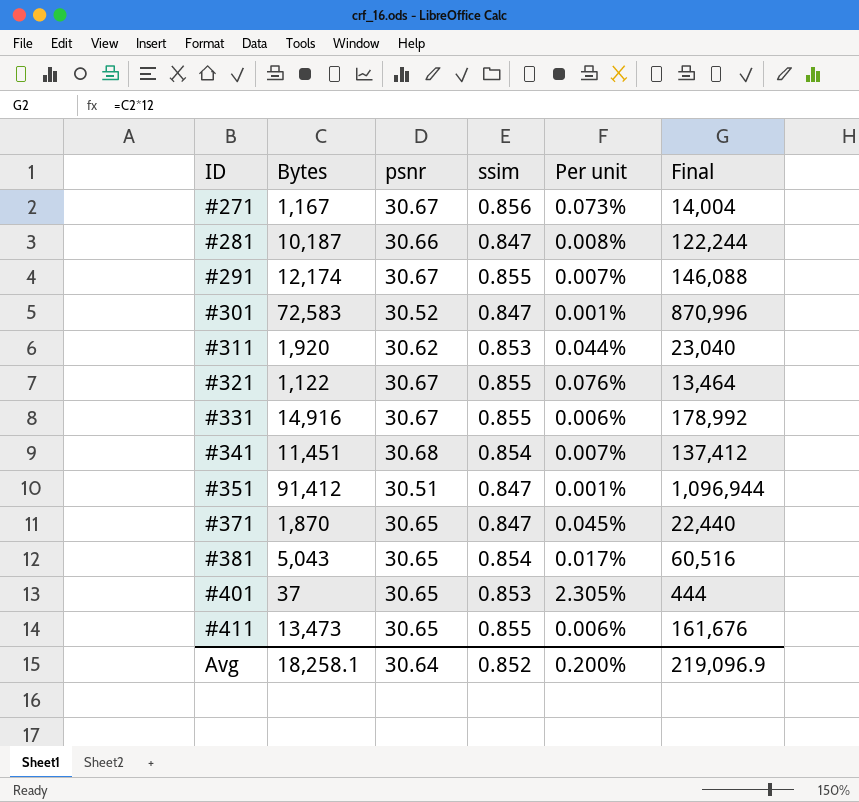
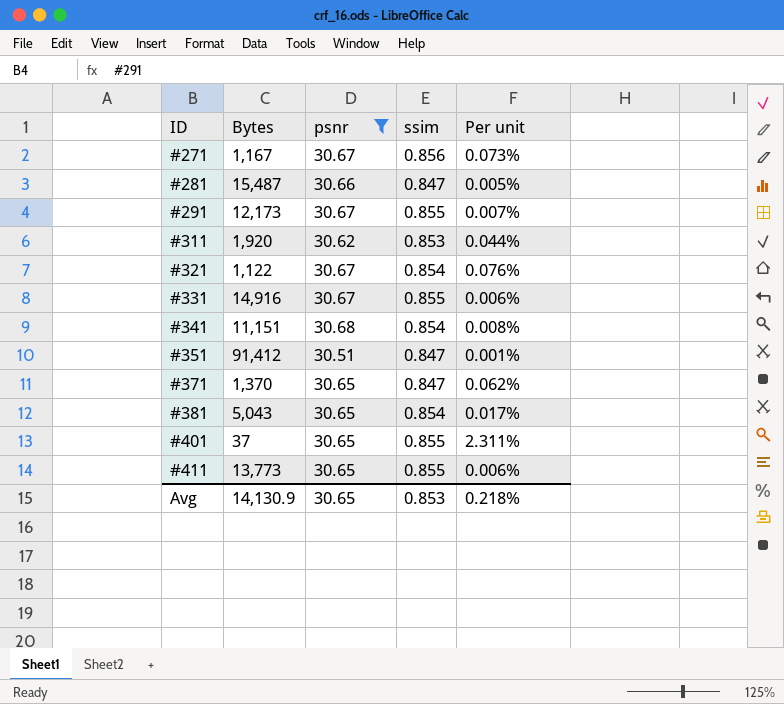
filter: none -> psnr != 30.52
column Final | formula: [Bytes] * 12 -> none
#281 | Bytes: 10,187 -> 15,487
#281 | Per unit: 0.008% -> 0.005%
#291 | Bytes: 12,174 -> 12,173
#321 | ssim: 0.855 -> 0.854
#341 | Bytes: 11,451 -> 11,151
#341 | Per unit: 0.007% -> 0.008%
#371 | Bytes: 1,870 -> 1,370
#371 | Per unit: 0.045% -> 0.062%
#401 | ssim: 0.853 -> 0.855
#401 | Per unit: 2.305% -> 2.311%
#411 | Bytes: 13,473 -> 13,773
Avg | Bytes: 18,258.1 -> 14,130.9
Avg | psnr: 30.64 -> 30.65
Avg | ssim: 0.852 -> 0.853
Avg | Per unit: 0.200% -> 0.218%

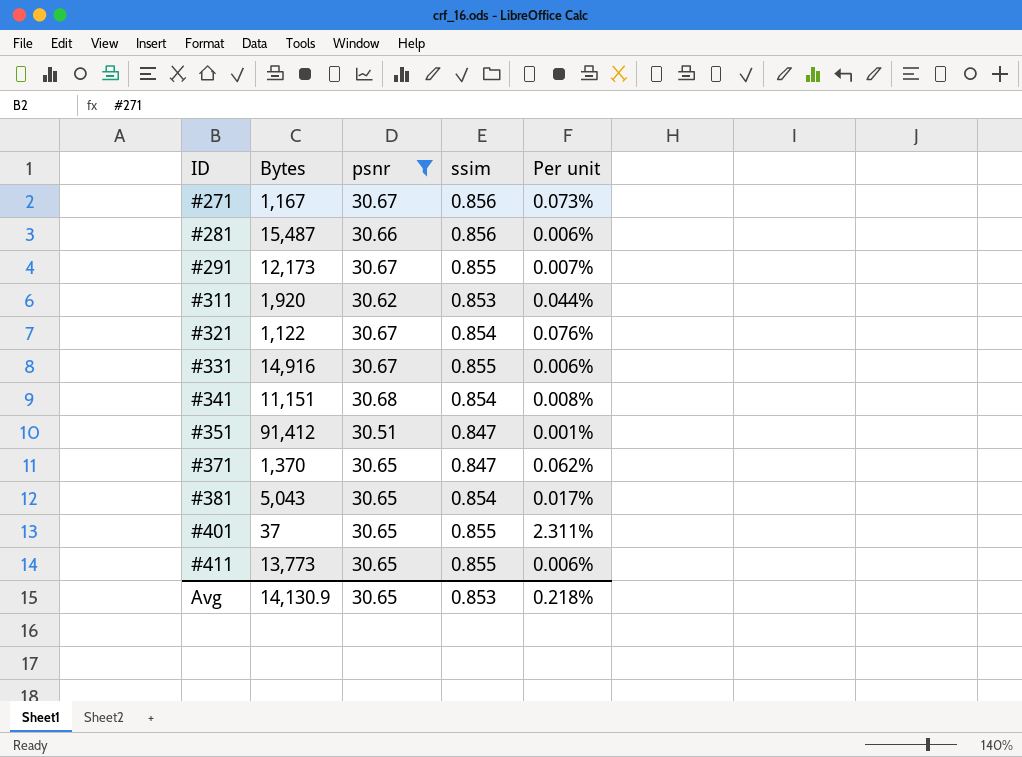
#281 | ssim: 0.847 -> 0.856
#281 | Per unit: 0.005% -> 0.006%

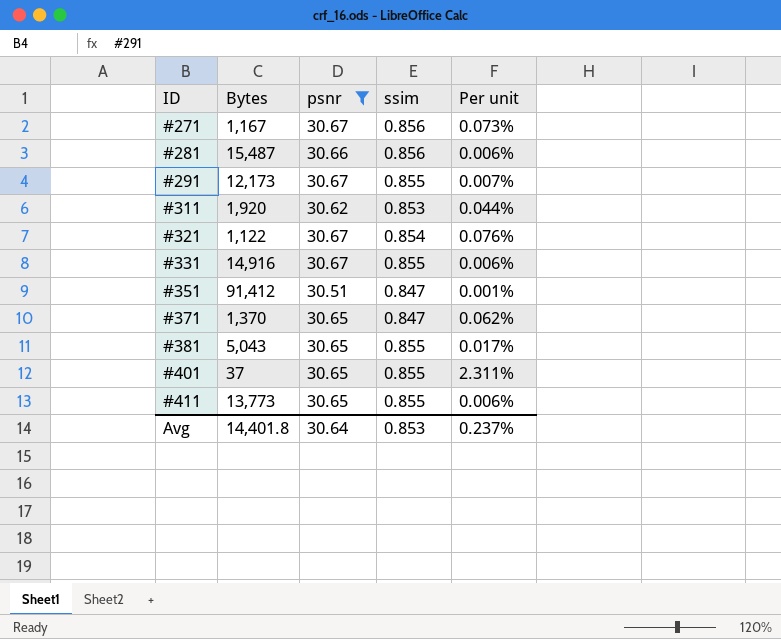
row #341: 11,151 | 30.68 | 0.854 | 0.008% -> none
#381 | ssim: 0.854 -> 0.855
Avg | Bytes: 14,130.9 -> 14,401.8
Avg | psnr: 30.65 -> 30.64
Avg | Per unit: 0.218% -> 0.237%

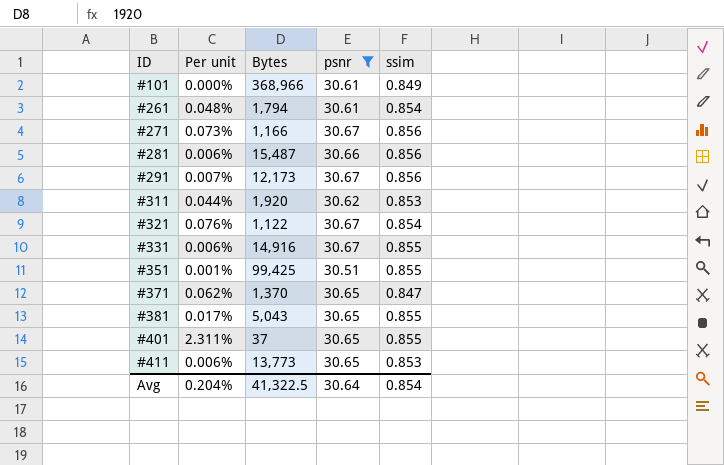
column Per unit | position: 5 -> 2
row #101: none -> 0.000% | 368,966 | 30.61 | 0.849
row #261: none -> 0.048% | 1,794 | 30.61 | 0.854
#271 | Bytes: 1,167 -> 1,166
#291 | ssim: 0.855 -> 0.856
#351 | Bytes: 91,412 -> 99,425
#351 | ssim: 0.847 -> 0.855
#411 | ssim: 0.855 -> 0.853
Avg | Per unit: 0.237% -> 0.204%
Avg | Bytes: 14,401.8 -> 41,322.5
Avg | ssim: 0.853 -> 0.854

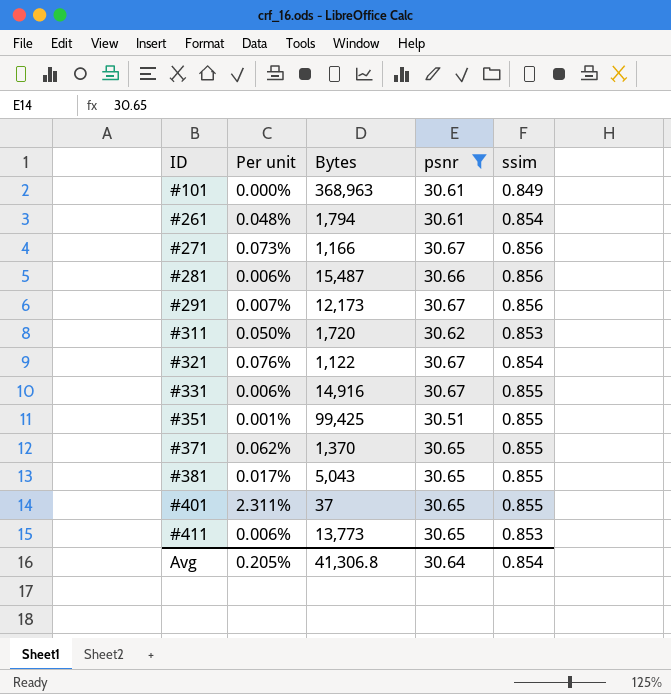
#101 | Bytes: 368,966 -> 368,963
#311 | Per unit: 0.044% -> 0.050%
#311 | Bytes: 1,920 -> 1,720
#371 | ssim: 0.847 -> 0.855
Avg | Per unit: 0.204% -> 0.205%
Avg | Bytes: 41,322.5 -> 41,306.8

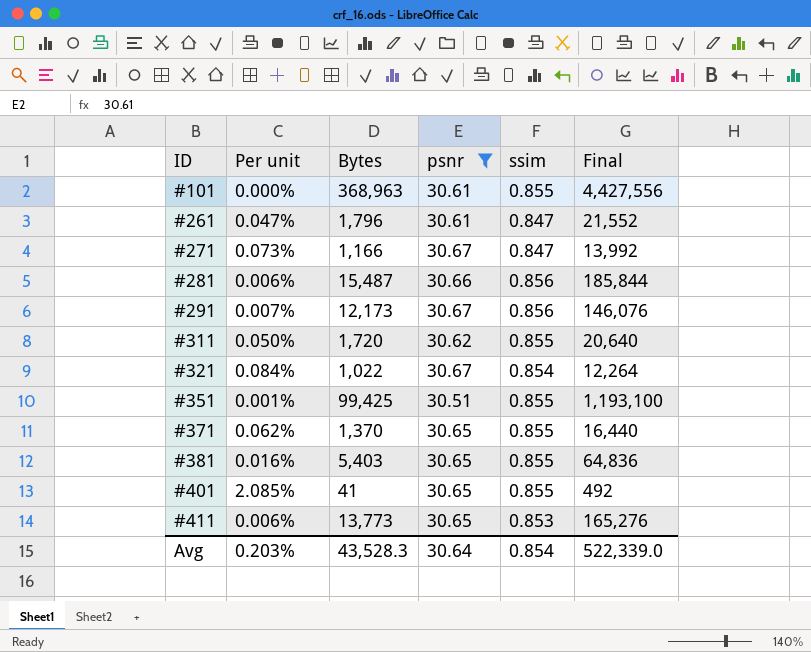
column Final | formula: none -> [Bytes] * 12
row #331: 0.006% | 14,916 | 30.67 | 0.855 -> none
#101 | ssim: 0.849 -> 0.855
#261 | Per unit: 0.048% -> 0.047%
#261 | Bytes: 1,794 -> 1,796
#261 | ssim: 0.854 -> 0.847
#271 | ssim: 0.856 -> 0.847
#311 | ssim: 0.853 -> 0.855
#321 | Per unit: 0.076% -> 0.084%
#321 | Bytes: 1,122 -> 1,022
#381 | Per unit: 0.017% -> 0.016%
#381 | Bytes: 5,043 -> 5,403
#401 | Per unit: 2.311% -> 2.085%
#401 | Bytes: 37 -> 41
Avg | Per unit: 0.205% -> 0.203%
Avg | Bytes: 41,306.8 -> 43,528.3

